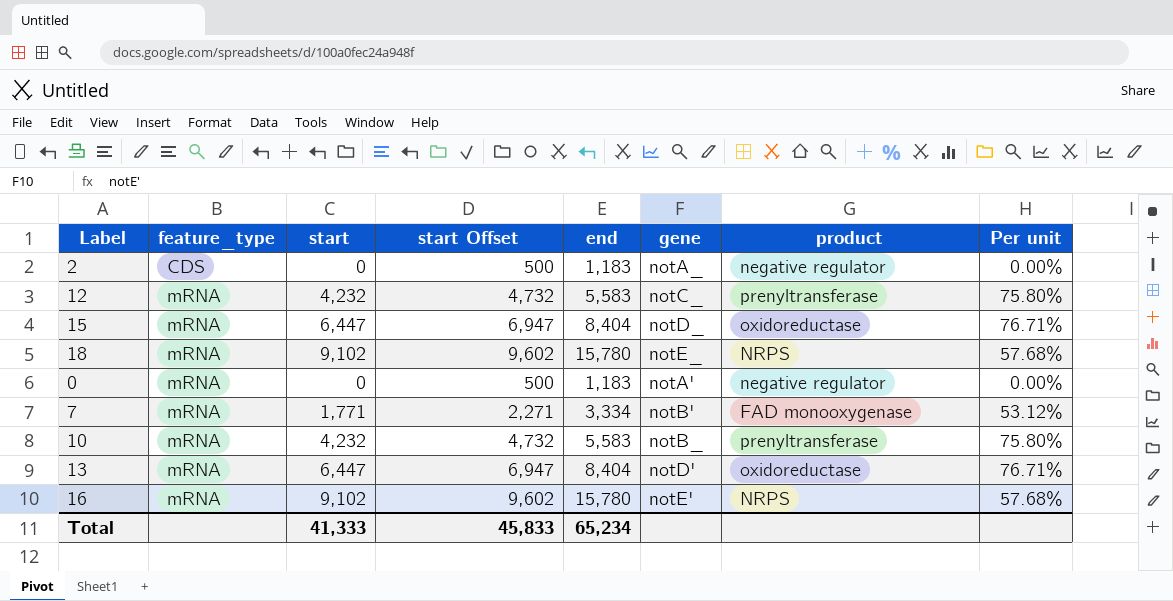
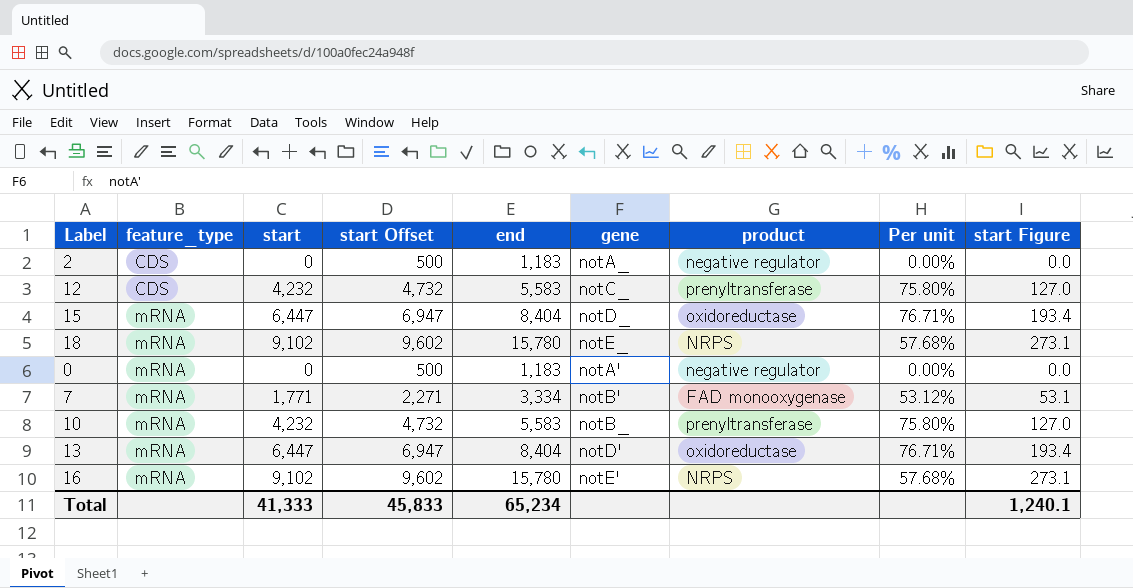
column start Figure | formula: none -> [start] * 0.03
12 | feature_type: mRNA -> CDS

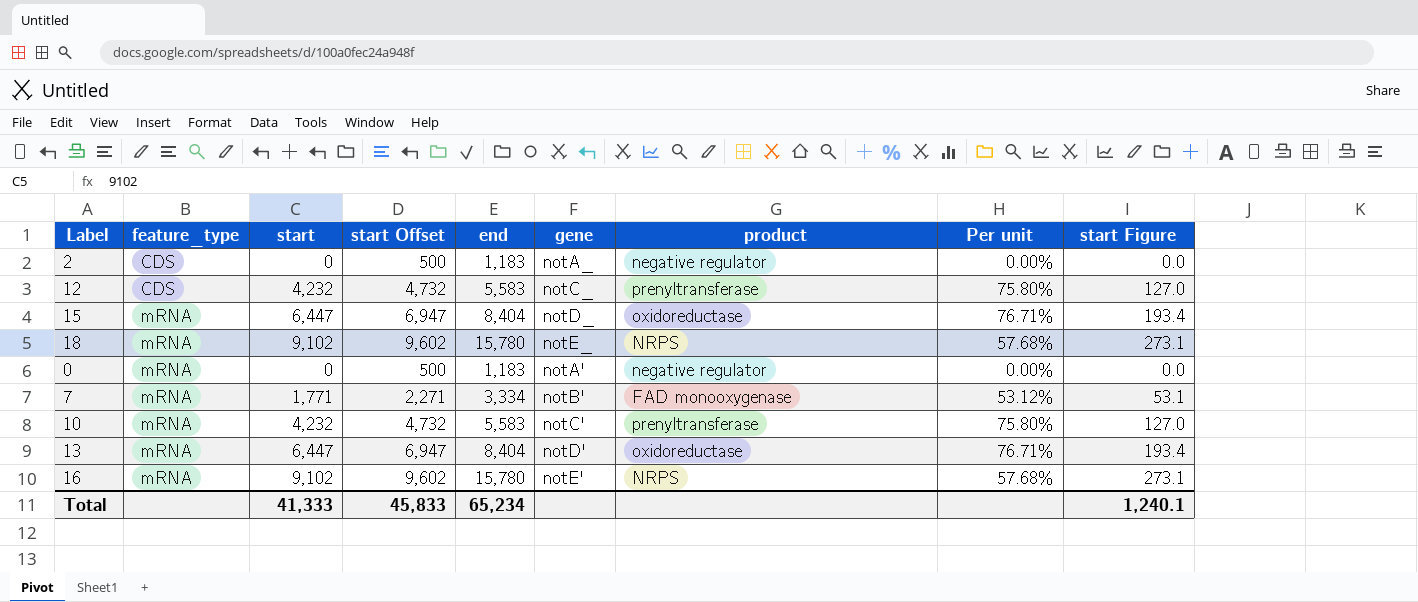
10 | gene: notB_ -> notC'

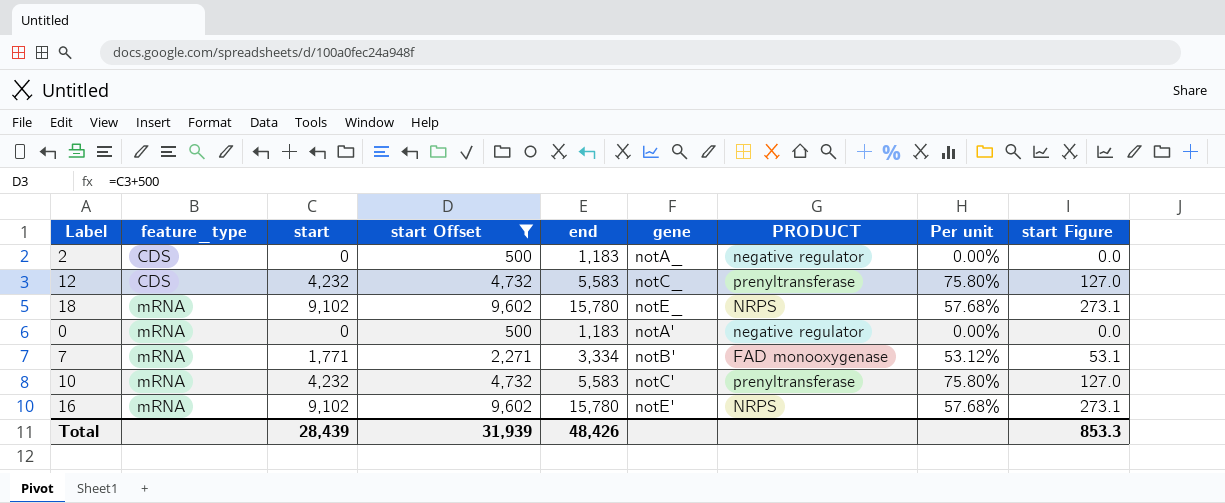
filter: none -> start Offset != 6,947
column name: product -> PRODUCT
Total | start: 41,333 -> 28,439
Total | start Offset: 45,833 -> 31,939
Total | end: 65,234 -> 48,426
Total | start Figure: 1,240.1 -> 853.3

